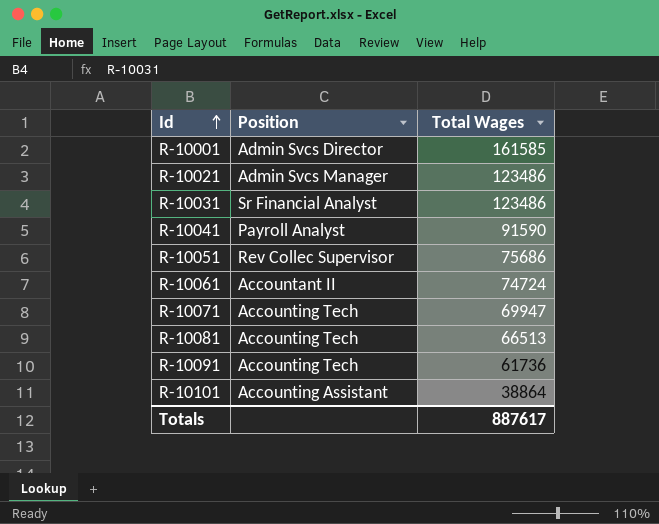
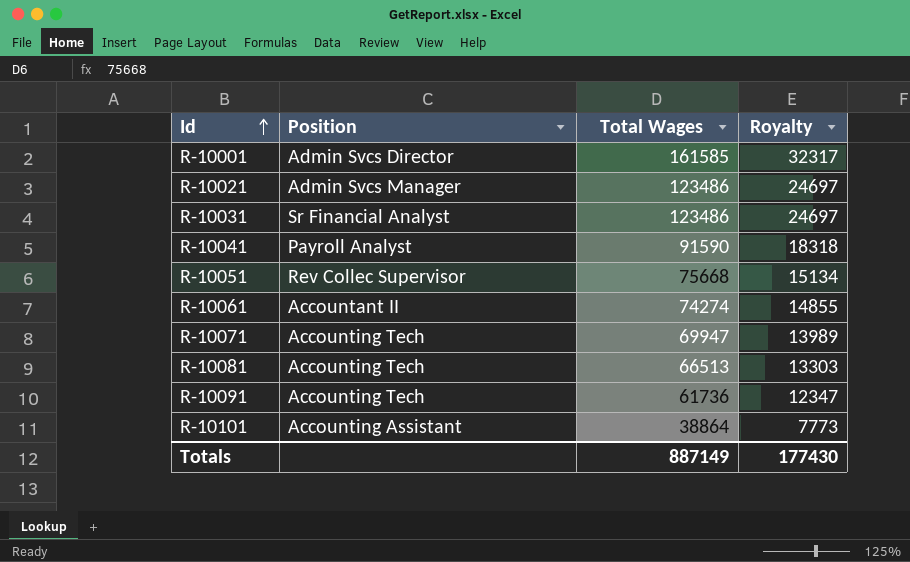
column Royalty | formula: none -> [Total Wages] * 0.2
R-10051 | Total Wages: 75686 -> 75668
R-10061 | Total Wages: 74724 -> 74274
Totals | Total Wages: 887617 -> 887149

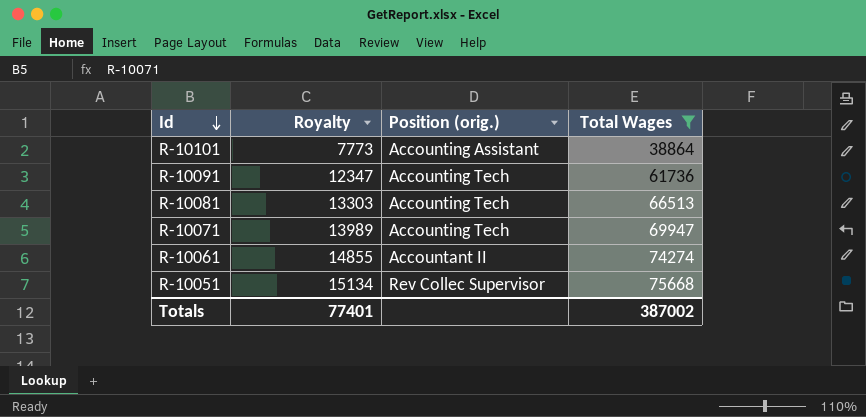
filter: none -> Total Wages <= 75668
row order: Id ascending -> Id descending
column Royalty | position: 4 -> 2
column name: Position -> Position (orig.)
Totals | Royalty: 177430 -> 77401
Totals | Total Wages: 887149 -> 387002

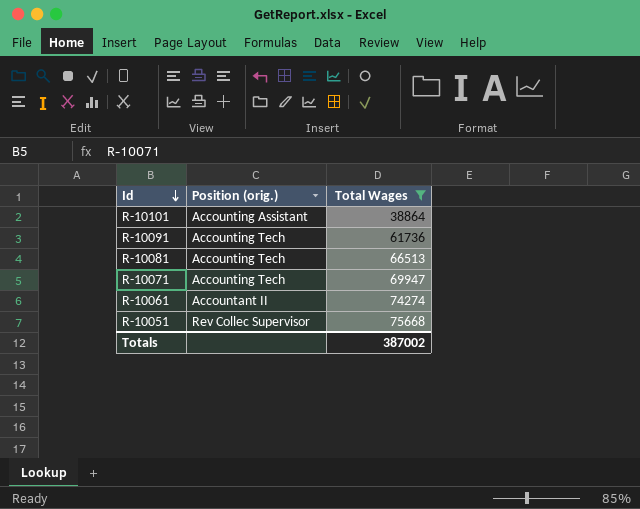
column Royalty | formula: [Total Wages] * 0.2 -> none

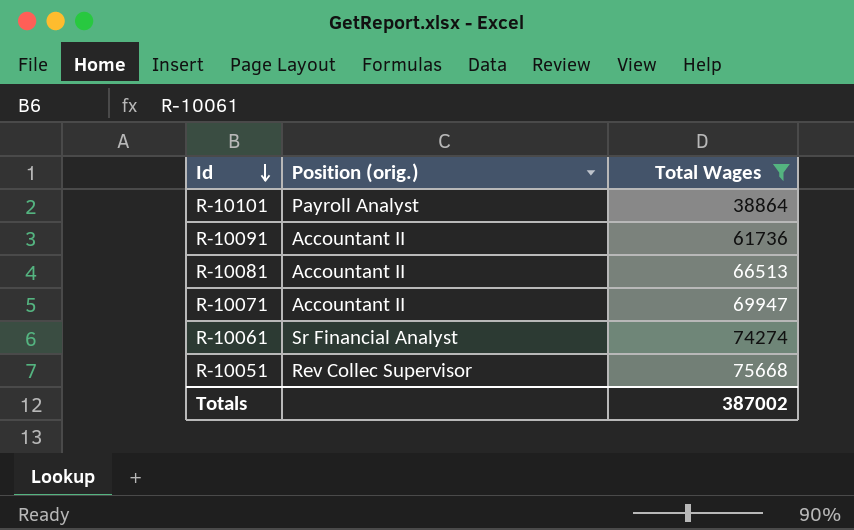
R-10101 | Position (orig.): Accounting Assistant -> Payroll Analyst
R-10091 | Position (orig.): Accounting Tech -> Accountant II
R-10081 | Position (orig.): Accounting Tech -> Accountant II
R-10071 | Position (orig.): Accounting Tech -> Accountant II
R-10061 | Position (orig.): Accountant II -> Sr Financial Analyst

